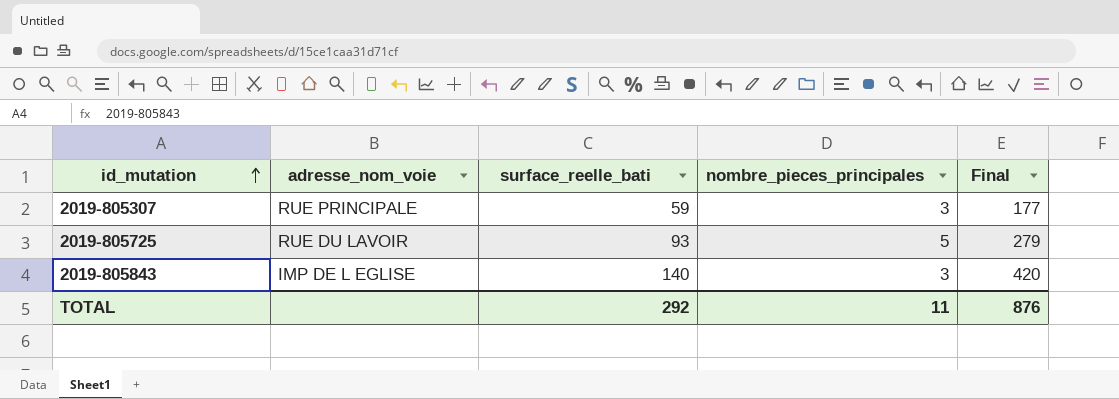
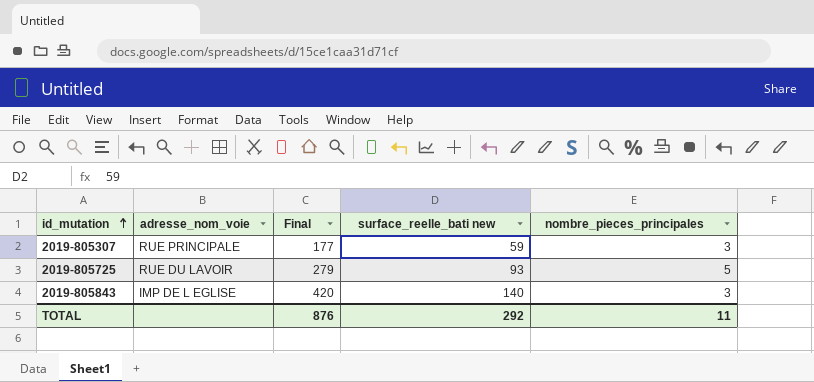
column Final | position: 5 -> 3
column name: surface_reelle_bati -> surface_reelle_bati new

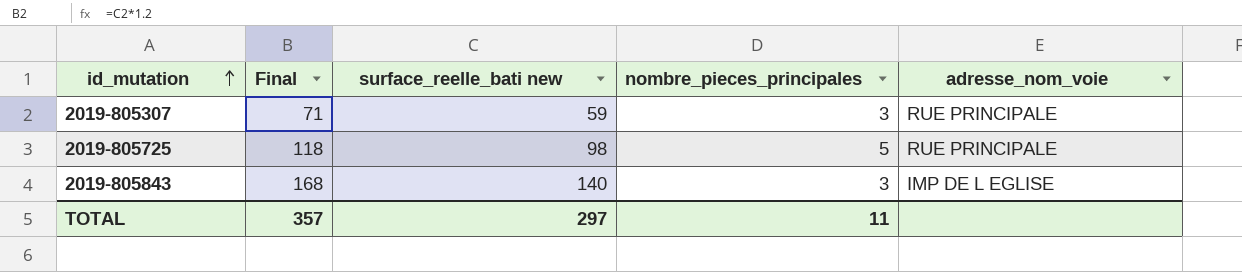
column Final | formula: [surface_reelle_bati new] * 3 -> [surface_reelle_bati new] * 1.2
column adresse_nom_voie | position: 2 -> 5
2019-805725 | surface_reelle_bati new: 93 -> 98
2019-805725 | adresse_nom_voie: RUE DU LAVOIR -> RUE PRINCIPALE
TOTAL | Final: 876 -> 357
TOTAL | surface_reelle_bati new: 292 -> 297

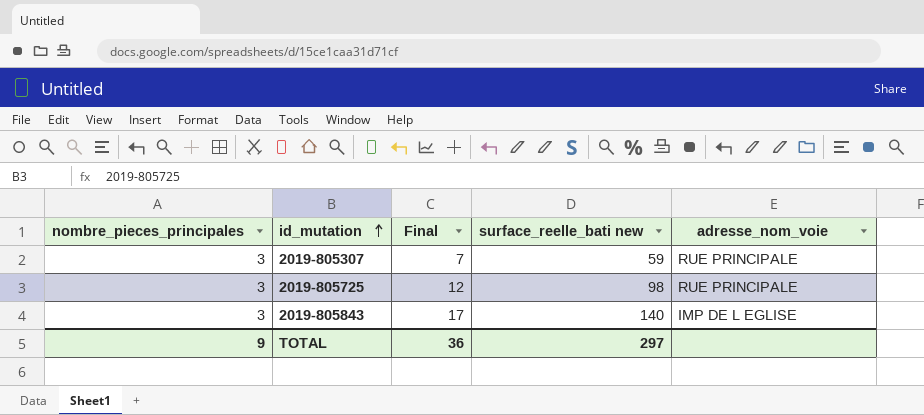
column nombre_pieces_principales | position: 4 -> 1
column Final | formula: [surface_reelle_bati new] * 1.2 -> [surface_reelle_bati new] * 0.12
2019-805725 | nombre_pieces_principales: 5 -> 3
TOTAL | nombre_pieces_principales: 11 -> 9
TOTAL | Final: 357 -> 36

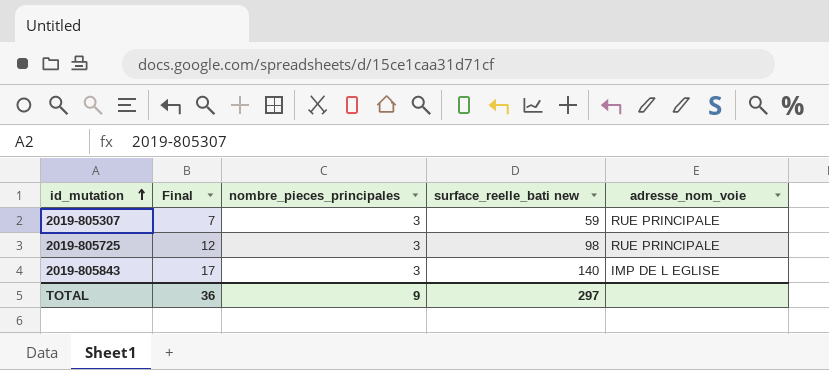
column nombre_pieces_principales | position: 1 -> 3

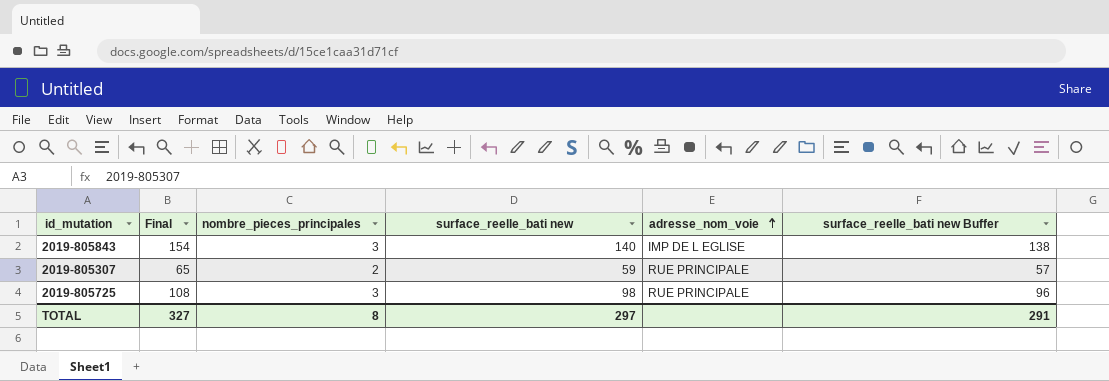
row order: id_mutation ascending -> adresse_nom_voie ascending
column Final | formula: [surface_reelle_bati new] * 0.12 -> [surface_reelle_bati new] * 1.1
column surface_reelle_bati new Buffer | formula: none -> [surface_reelle_bati new] - 2
2019-805307 | nombre_pieces_principales: 3 -> 2
TOTAL | Final: 36 -> 327
TOTAL | nombre_pieces_principales: 9 -> 8

